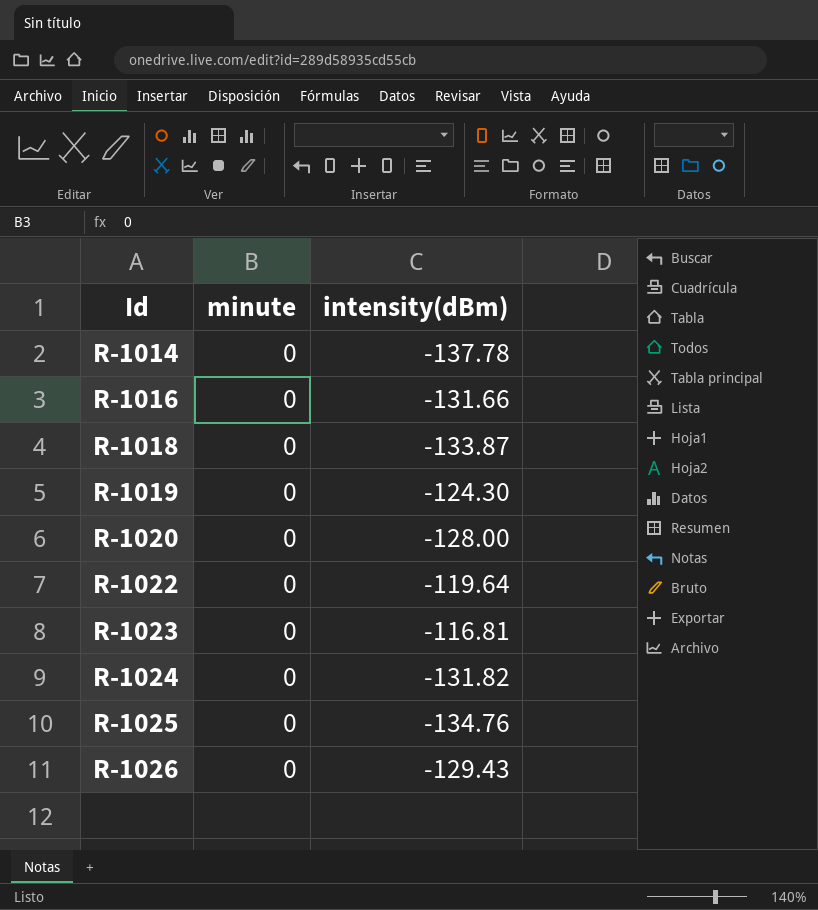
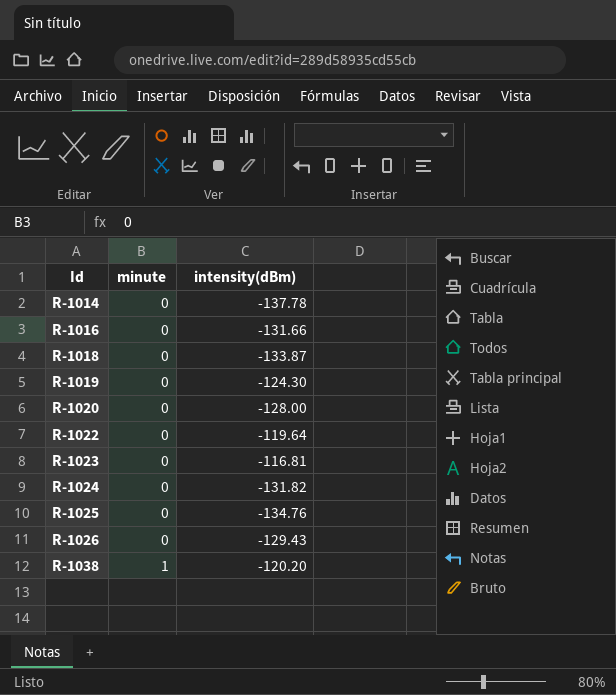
row R-1038: none -> 1 | -120.20

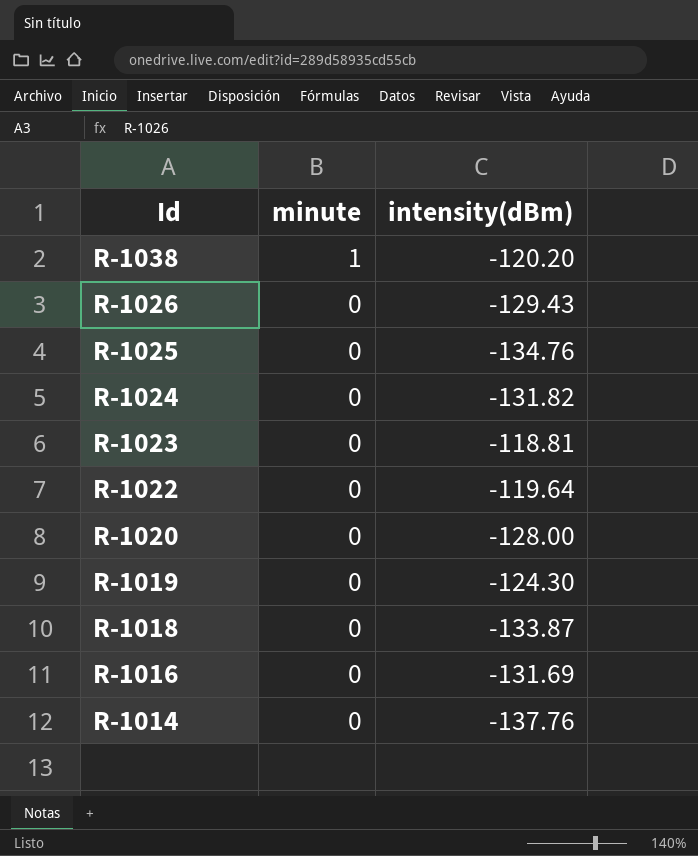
row order: Id ascending -> Id descending
R-1023 | intensity(dBm): -116.81 -> -118.81
R-1016 | intensity(dBm): -131.66 -> -131.69
R-1014 | intensity(dBm): -137.78 -> -137.76

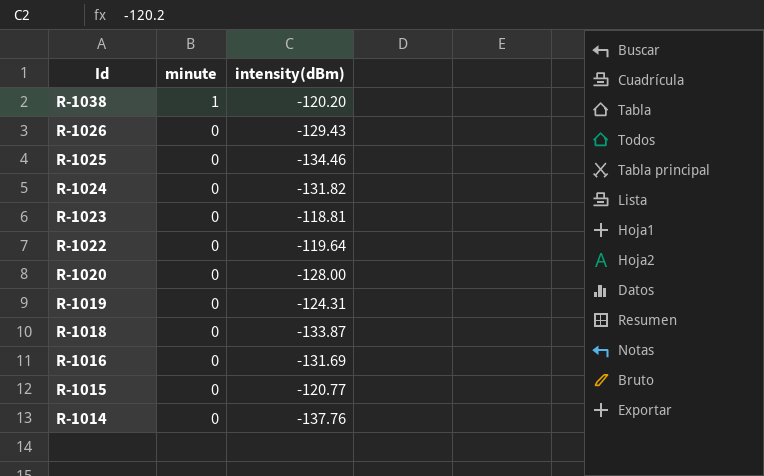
R-1025 | intensity(dBm): -134.76 -> -134.46
R-1019 | intensity(dBm): -124.30 -> -124.31
row R-1015: none -> 0 | -120.77

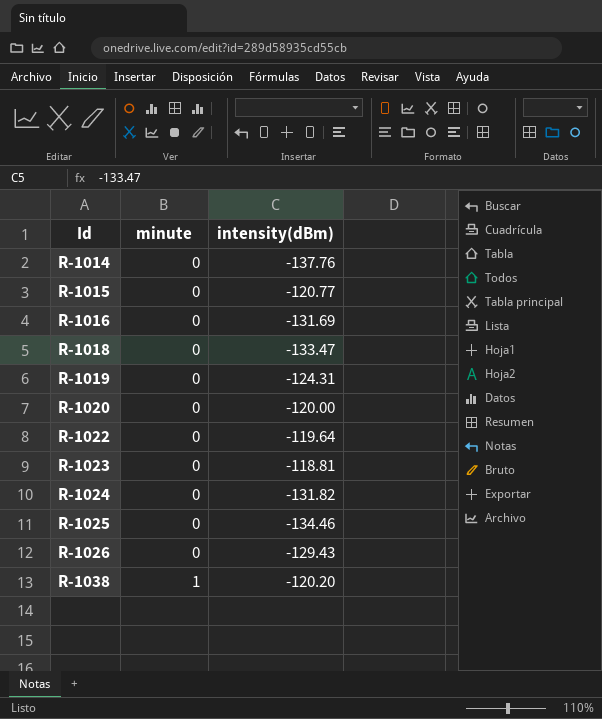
row order: Id descending -> Id ascending
R-1018 | intensity(dBm): -133.87 -> -133.47
R-1020 | intensity(dBm): -128.00 -> -120.00

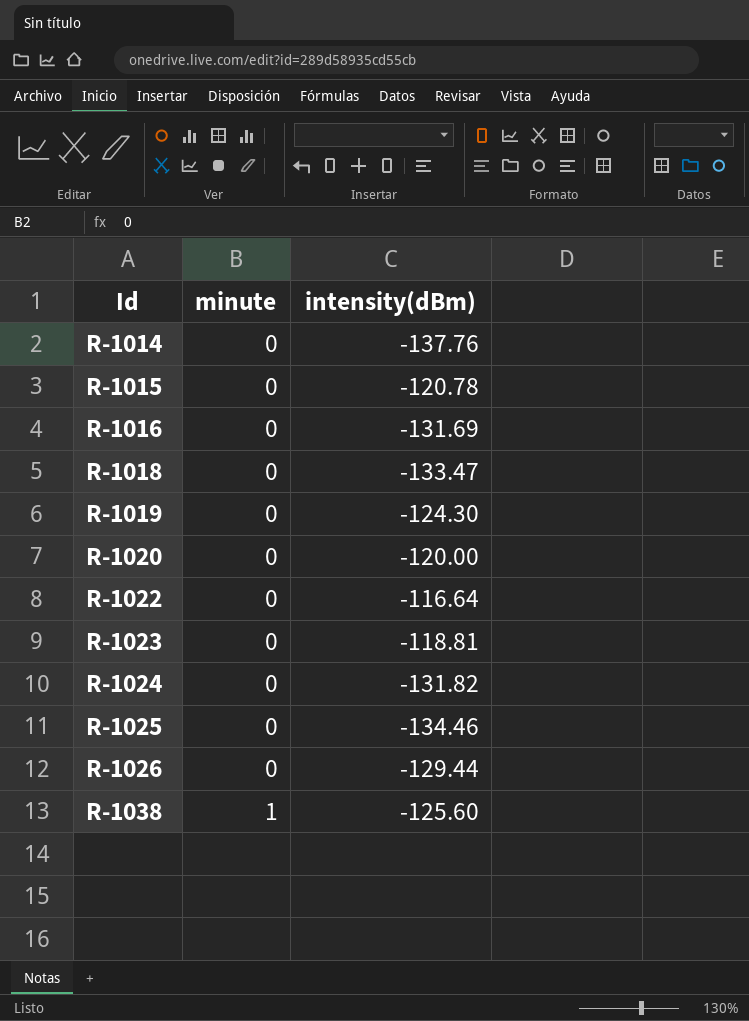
R-1015 | intensity(dBm): -120.77 -> -120.78
R-1019 | intensity(dBm): -124.31 -> -124.30
R-1022 | intensity(dBm): -119.64 -> -116.64
R-1026 | intensity(dBm): -129.43 -> -129.44
R-1038 | intensity(dBm): -120.20 -> -125.60

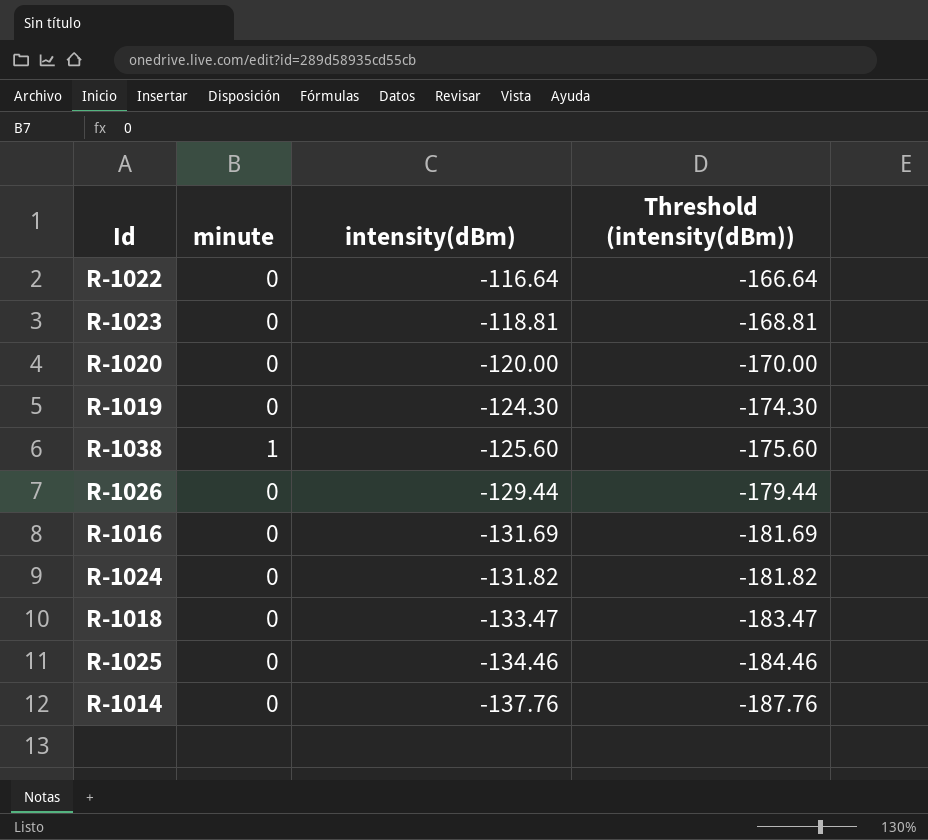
row order: Id ascending -> intensity(dBm) descending
column Threshold (intensity(dBm)) | formula: none -> [intensity(dBm)] - 50
row R-1015: 0 | -120.78 -> none

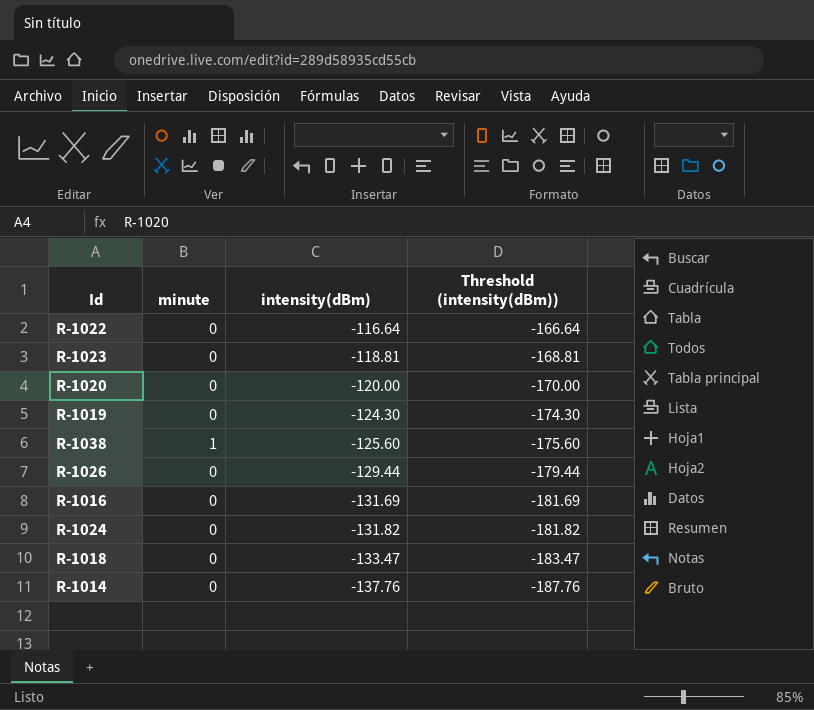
row R-1025: 0 | -134.46 | -184.46 -> none

